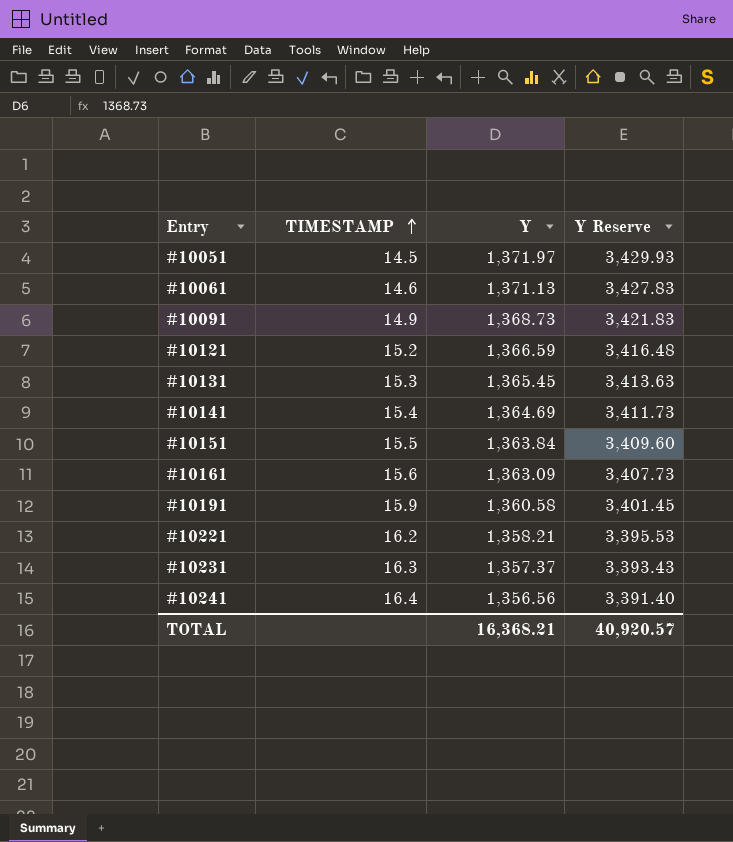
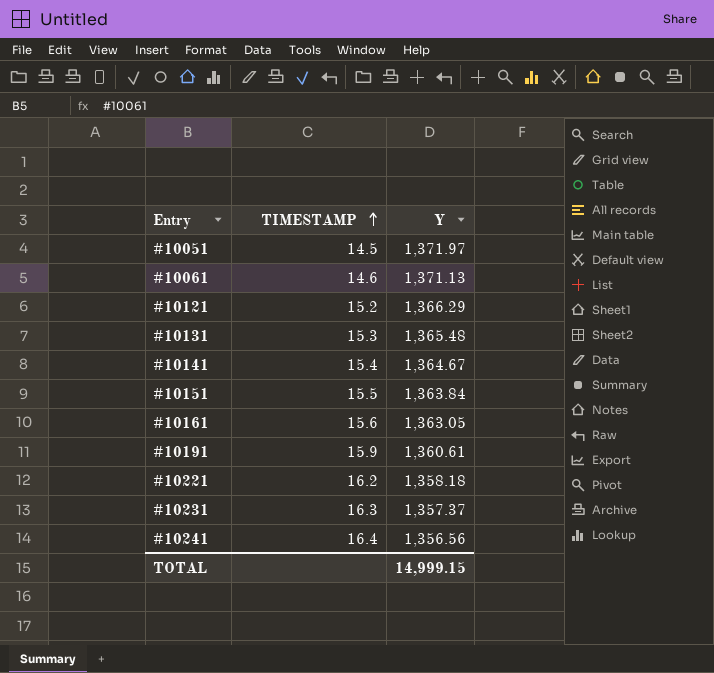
column Y Reserve | formula: [Y] * 2.5 -> none
row #10091: 14.9 | 1,368.73 | 3,421.83 -> none
#10121 | Y: 1,366.59 -> 1,366.29
#10131 | Y: 1,365.45 -> 1,365.48
#10141 | Y: 1,364.69 -> 1,364.67
#10161 | Y: 1,363.09 -> 1,363.05
#10191 | Y: 1,360.58 -> 1,360.61
#10221 | Y: 1,358.21 -> 1,358.18
TOTAL | Y: 16,368.21 -> 14,999.15

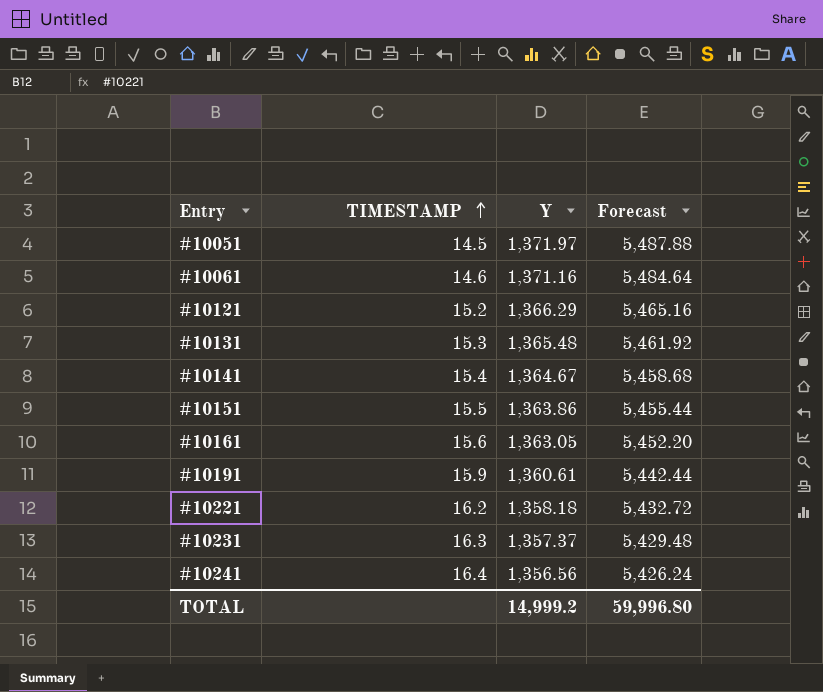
column Forecast | formula: none -> [Y] * 4
#10061 | Y: 1,371.13 -> 1,371.16
#10151 | Y: 1,363.84 -> 1,363.86
TOTAL | Y: 14,999.15 -> 14,999.2

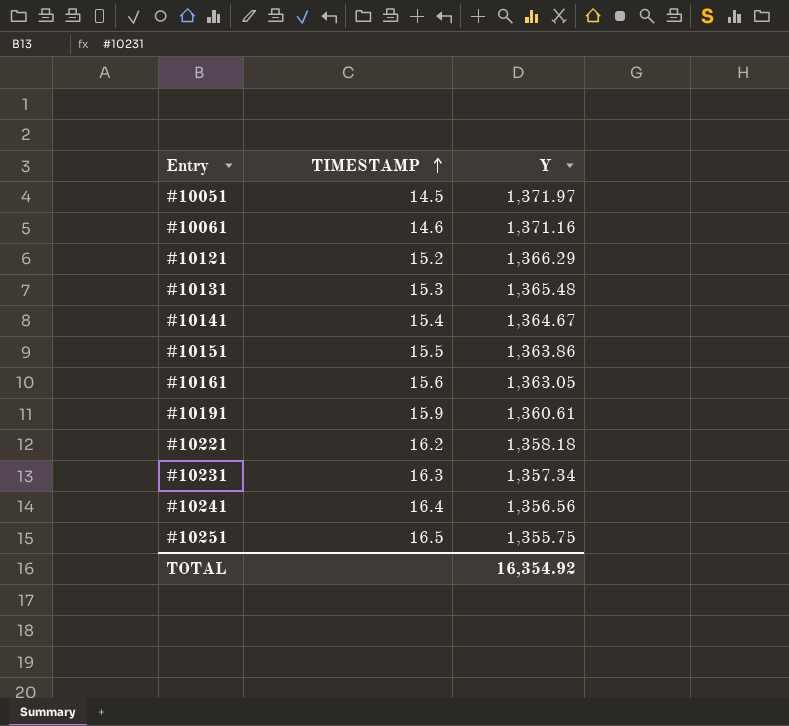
column Forecast | formula: [Y] * 4 -> none
#10231 | Y: 1,357.37 -> 1,357.34
row #10251: none -> 16.5 | 1,355.75
TOTAL | Y: 14,999.2 -> 16,354.92

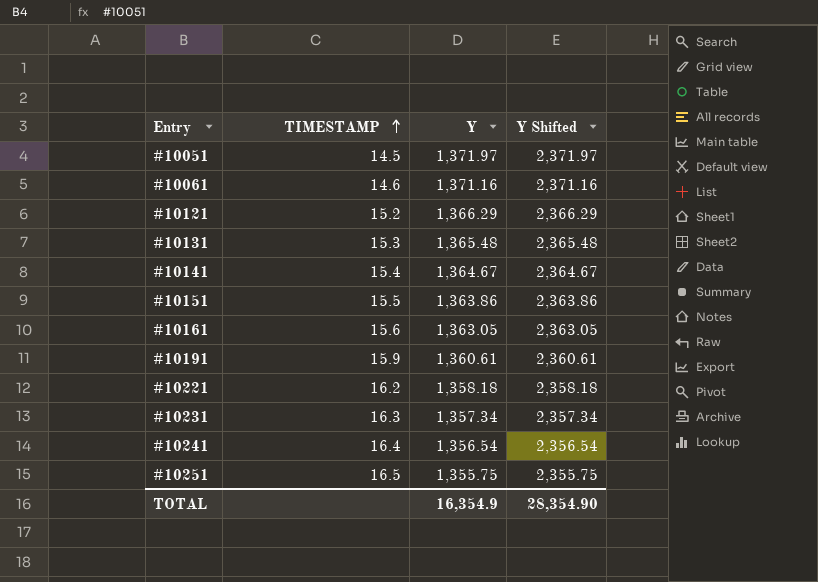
column Y Shifted | formula: none -> [Y] + 1000
#10241 | Y: 1,356.56 -> 1,356.54
TOTAL | Y: 16,354.92 -> 16,354.9

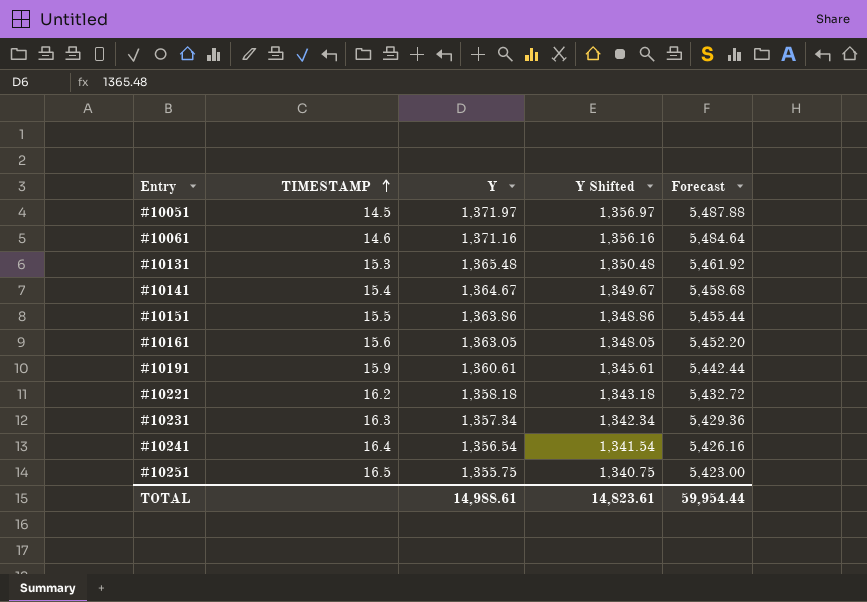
column Y Shifted | formula: [Y] + 1000 -> [Y] - 15
column Forecast | formula: none -> [Y] * 4
row #10121: 15.2 | 1,366.29 | 2,366.29 -> none
TOTAL | Y: 16,354.9 -> 14,988.61
TOTAL | Y Shifted: 28,354.90 -> 14,823.61

